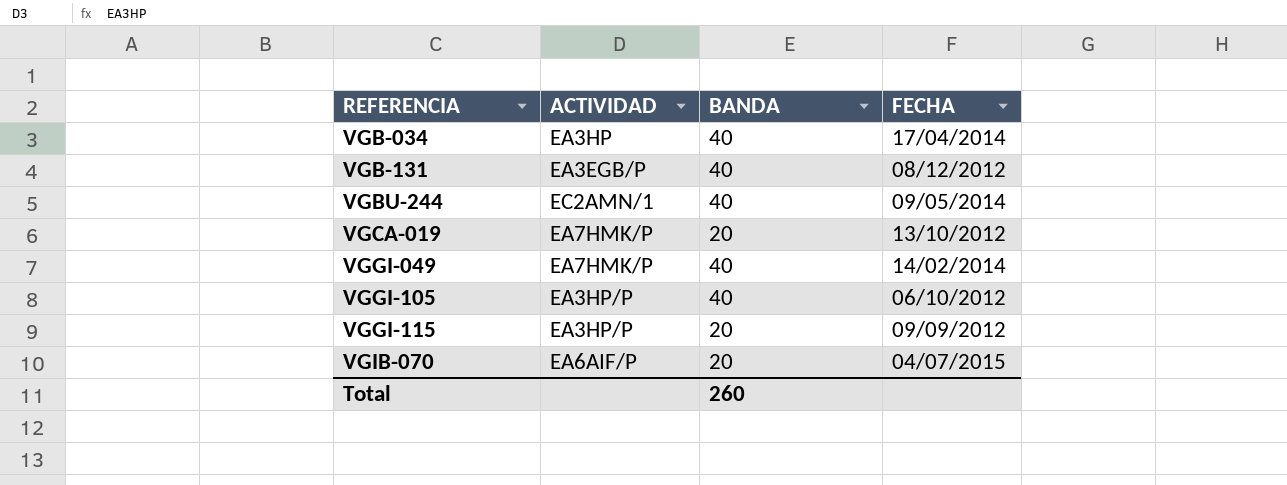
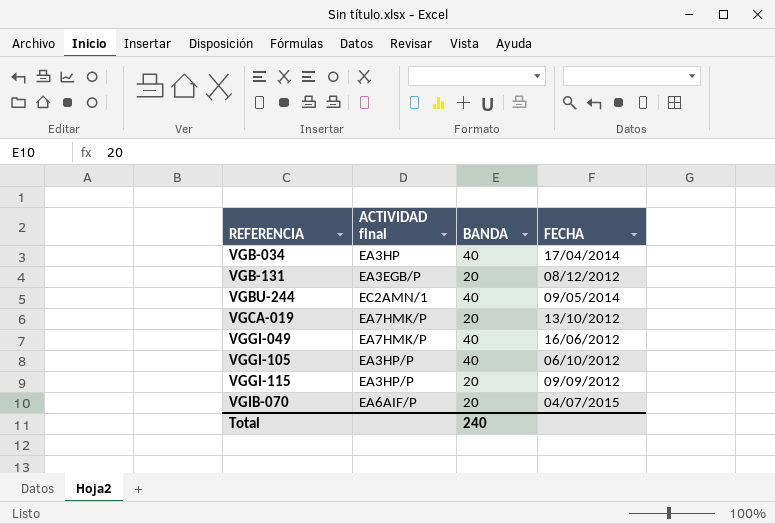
column name: ACTIVIDAD -> ACTIVIDAD final
VGB-131 | BANDA: 40 -> 20
VGGI-049 | FECHA: 14/02/2014 -> 16/06/2012
Total | BANDA: 260 -> 240

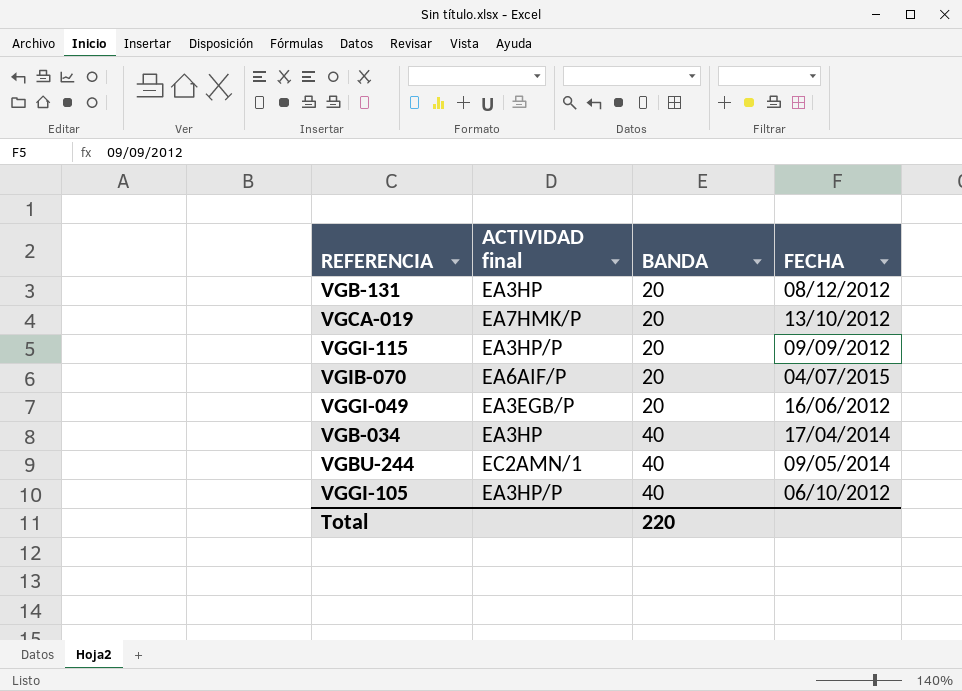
row order: REFERENCIA ascending -> BANDA ascending
VGB-131 | ACTIVIDAD final: EA3EGB/P -> EA3HP
VGGI-049 | ACTIVIDAD final: EA7HMK/P -> EA3EGB/P
VGGI-049 | BANDA: 40 -> 20
Total | BANDA: 240 -> 220

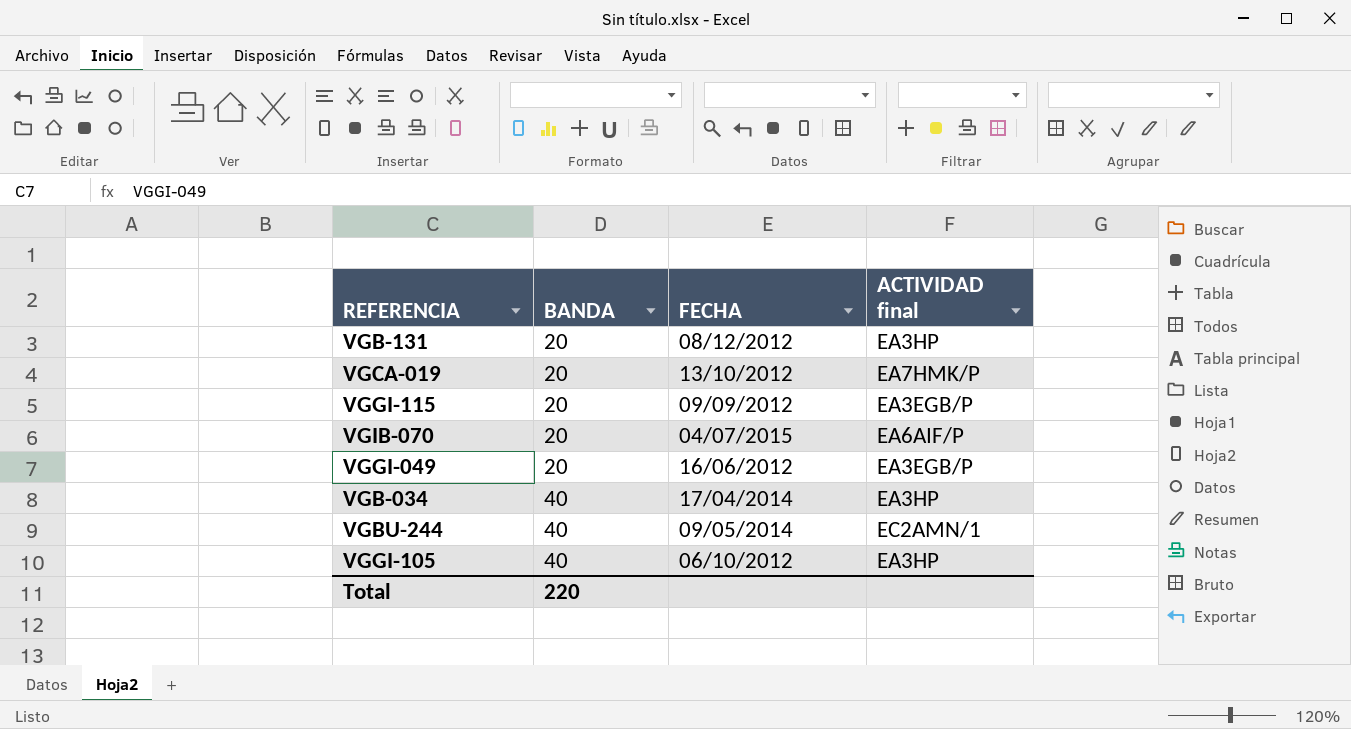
column ACTIVIDAD final | position: 2 -> 4
VGGI-115 | ACTIVIDAD final: EA3HP/P -> EA3EGB/P
VGGI-105 | ACTIVIDAD final: EA3HP/P -> EA3HP

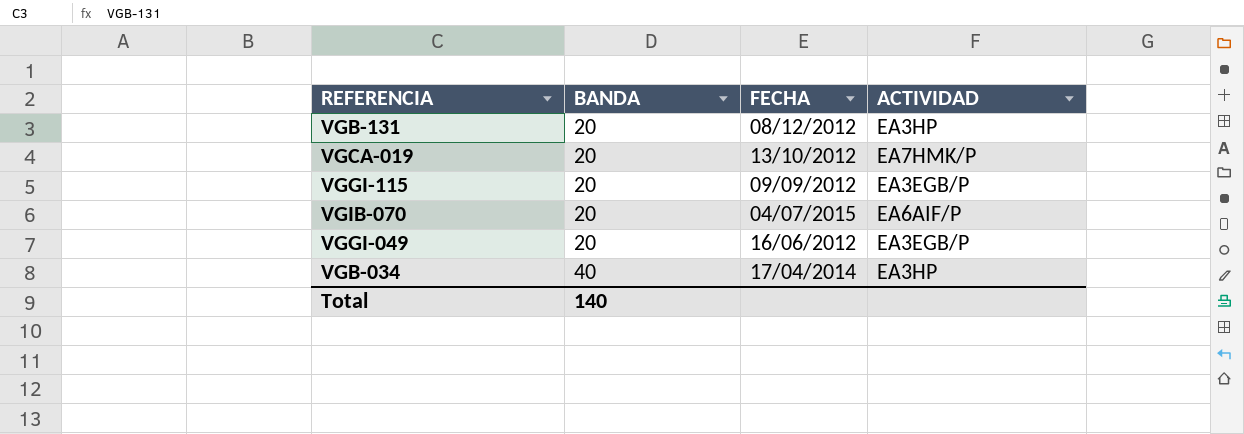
column name: ACTIVIDAD final -> ACTIVIDAD
row VGBU-244: 40 | 09/05/2014 | EC2AMN/1 -> none
row VGGI-105: 40 | 06/10/2012 | EA3HP -> none
Total | BANDA: 220 -> 140

